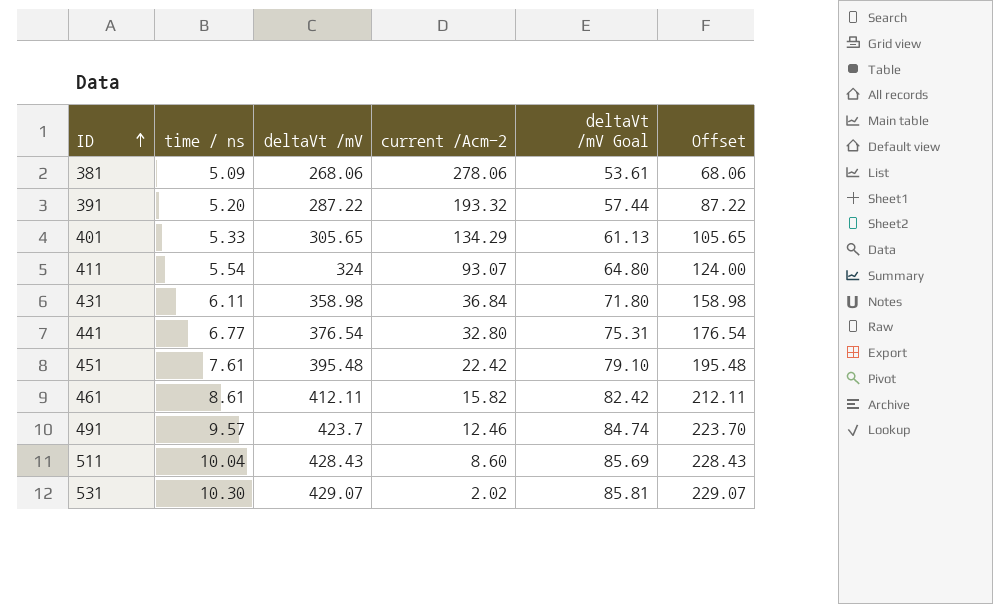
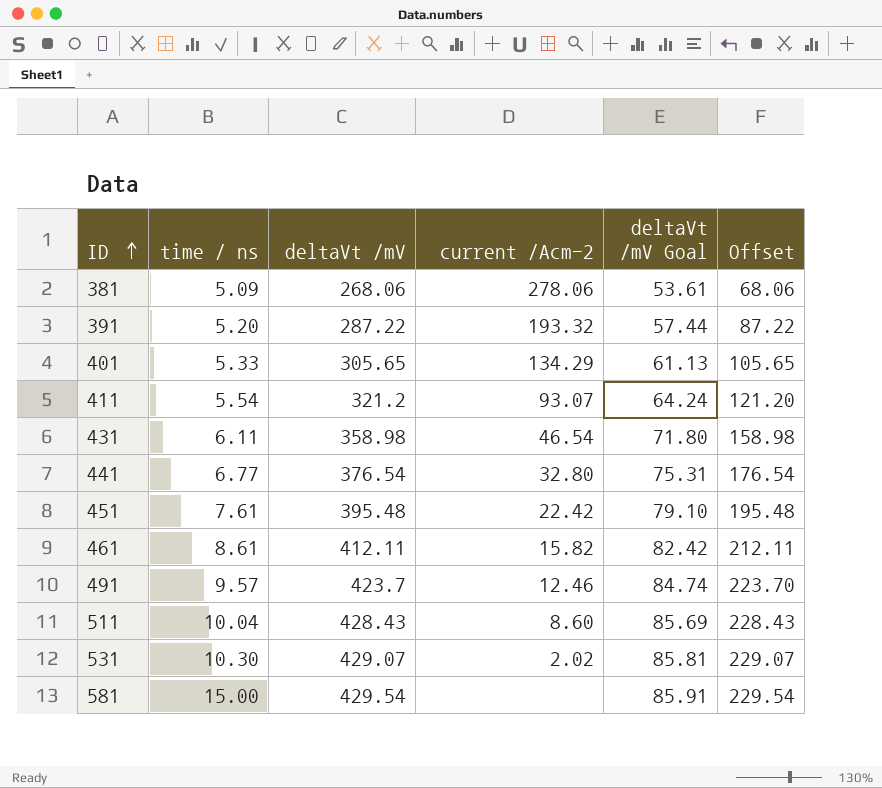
411 | deltaVt /mV: 324 -> 321.2
411 | deltaVt /mV Goal: 64.80 -> 64.24
411 | Offset: 124.00 -> 121.20
431 | current /Acm-2: 36.84 -> 46.54
row 581: none -> 15.00 | 429.54 | none | 85.91 | 229.54

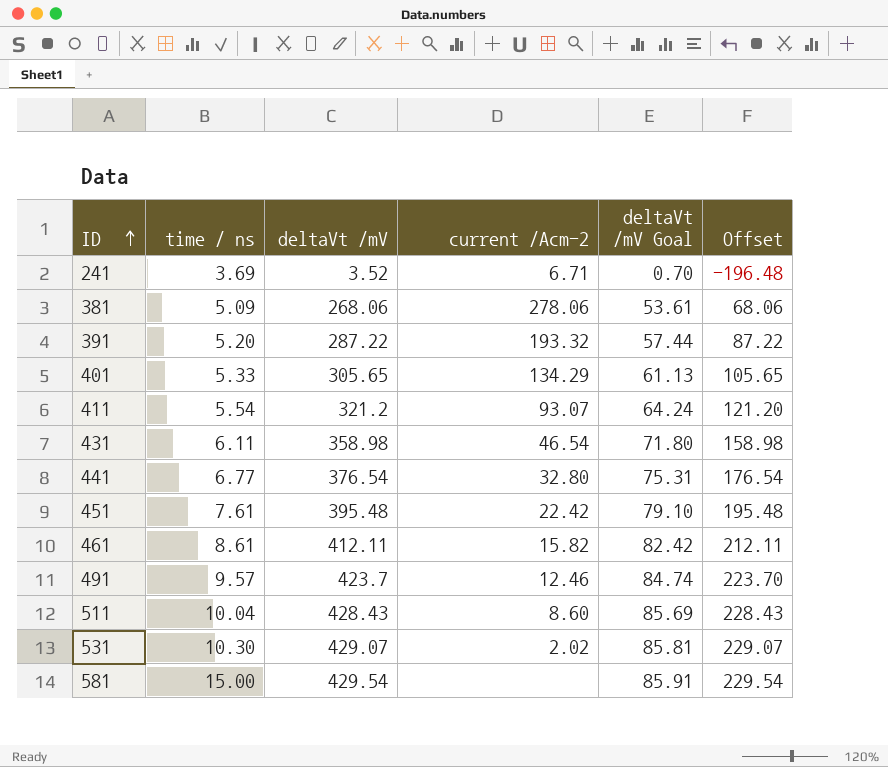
row 241: none -> 3.69 | 3.52 | 6.71 | 0.70 | -196.48

